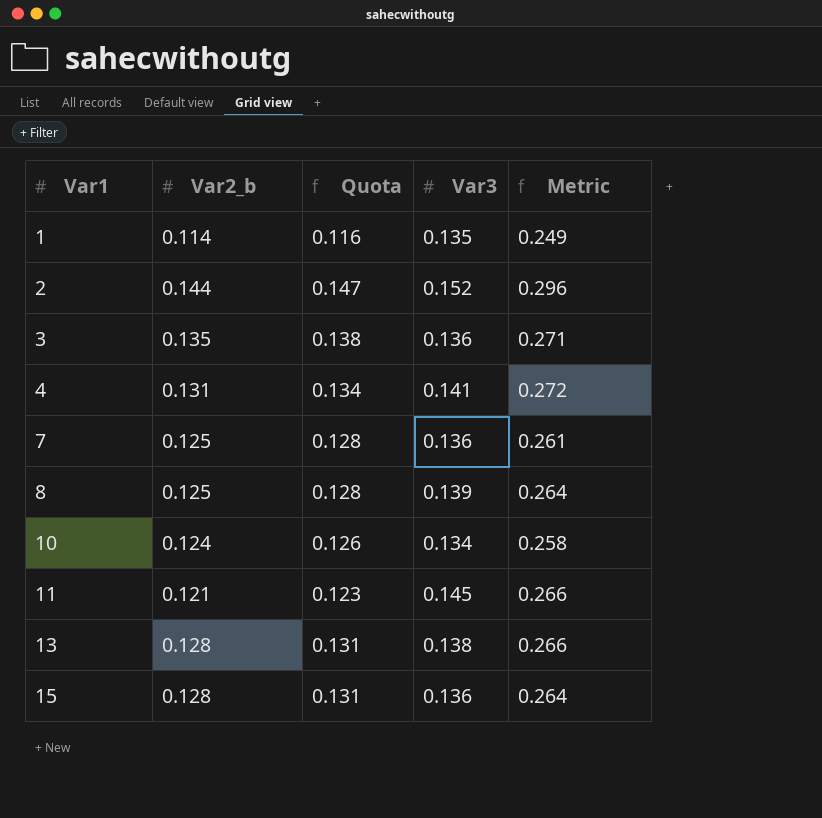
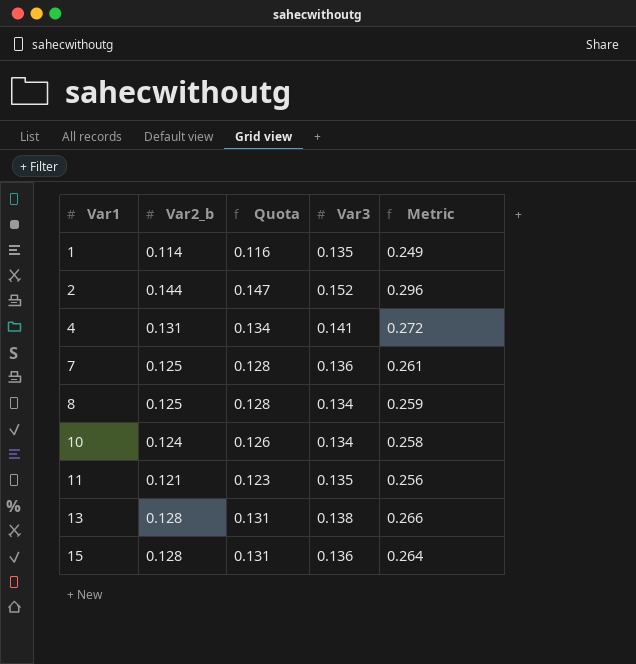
row 3: 0.135 | 0.138 | 0.136 | 0.271 -> none
8 | Var3: 0.139 -> 0.134
8 | Metric: 0.264 -> 0.259
11 | Var3: 0.145 -> 0.135
11 | Metric: 0.266 -> 0.256

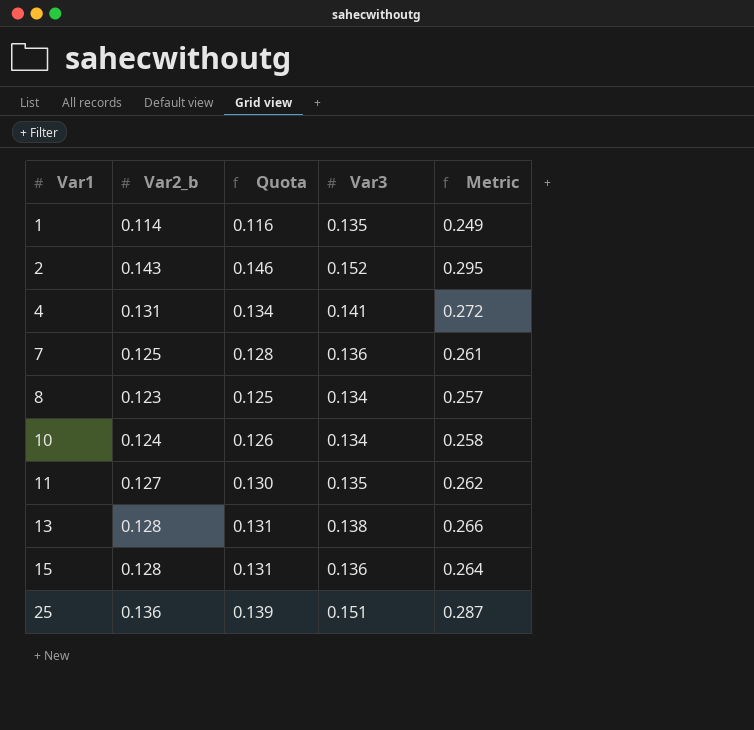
2 | Var2_b: 0.144 -> 0.143
2 | Quota: 0.147 -> 0.146
2 | Metric: 0.296 -> 0.295
8 | Var2_b: 0.125 -> 0.123
8 | Quota: 0.128 -> 0.125
8 | Metric: 0.259 -> 0.257
11 | Var2_b: 0.121 -> 0.127
11 | Quota: 0.123 -> 0.130
11 | Metric: 0.256 -> 0.262
row 25: none -> 0.136 | 0.139 | 0.151 | 0.287

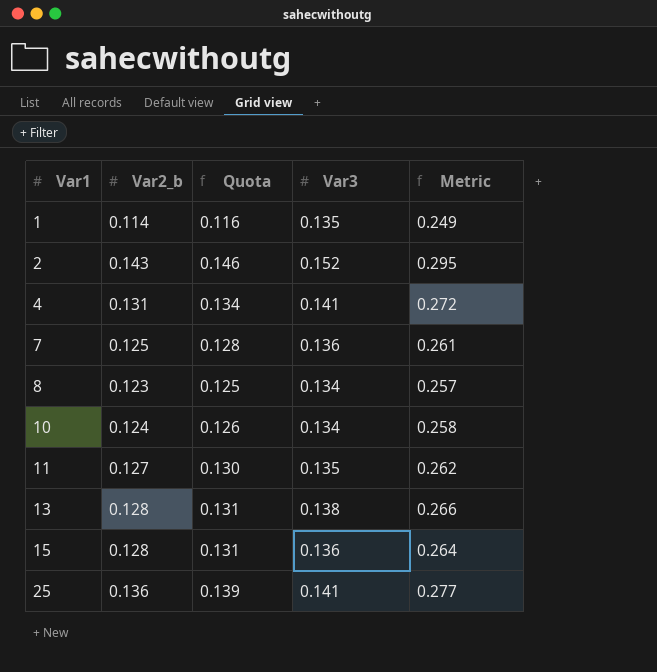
25 | Var3: 0.151 -> 0.141
25 | Metric: 0.287 -> 0.277

